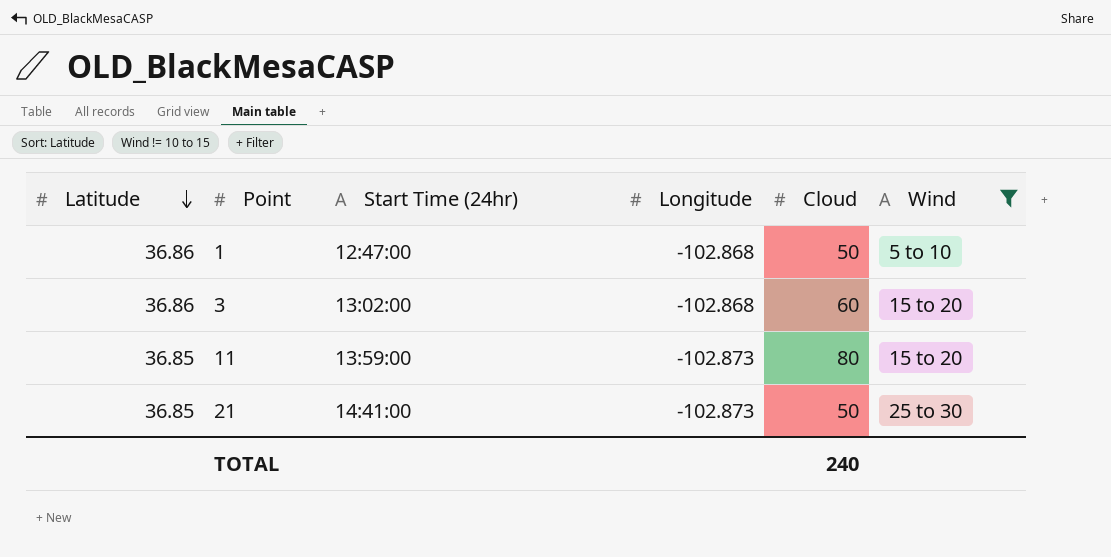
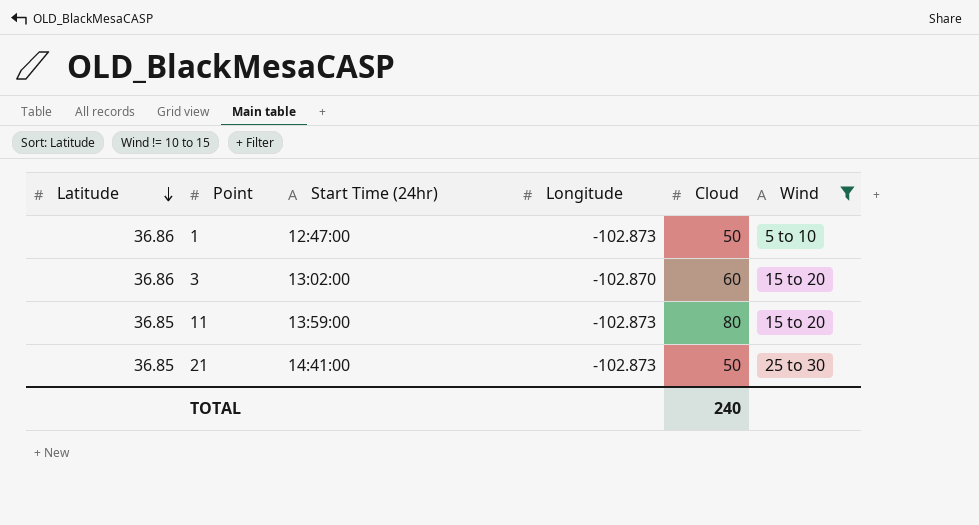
1 | Longitude: -102.868 -> -102.873
3 | Longitude: -102.868 -> -102.870

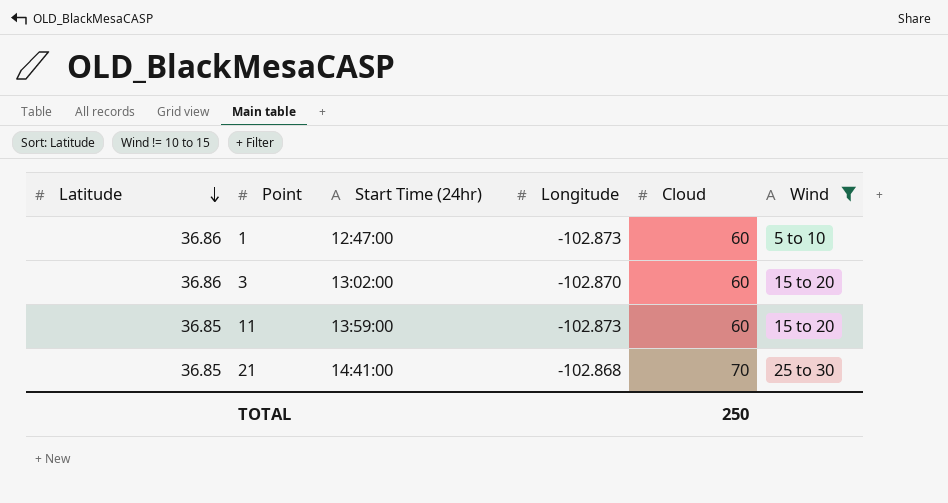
1 | Cloud: 50 -> 60
11 | Cloud: 80 -> 60
21 | Longitude: -102.873 -> -102.868
21 | Cloud: 50 -> 70
TOTAL | Cloud: 240 -> 250

